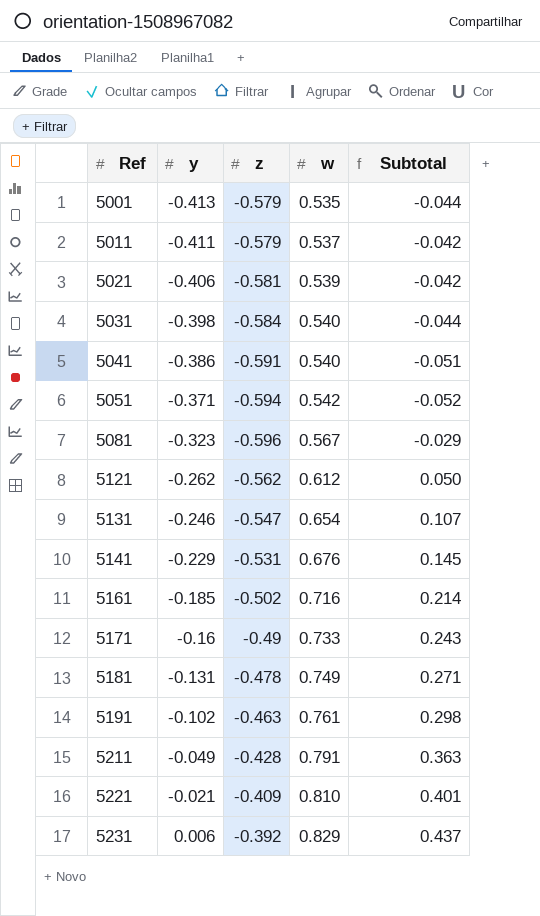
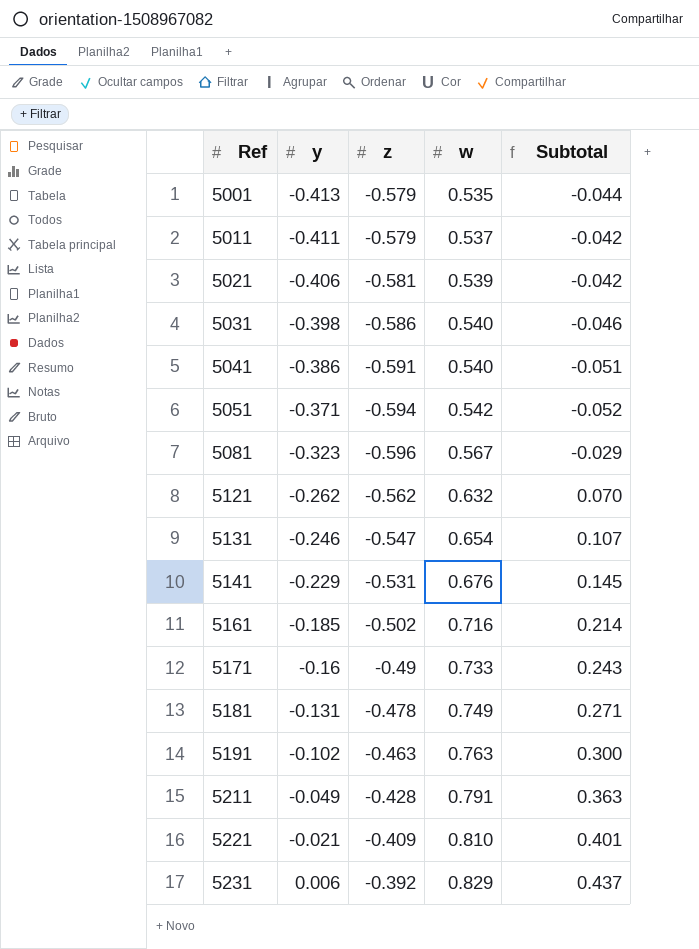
5031 | z: -0.584 -> -0.586
5031 | Subtotal: -0.044 -> -0.046
5121 | w: 0.612 -> 0.632
5121 | Subtotal: 0.050 -> 0.070
5191 | w: 0.761 -> 0.763
5191 | Subtotal: 0.298 -> 0.300

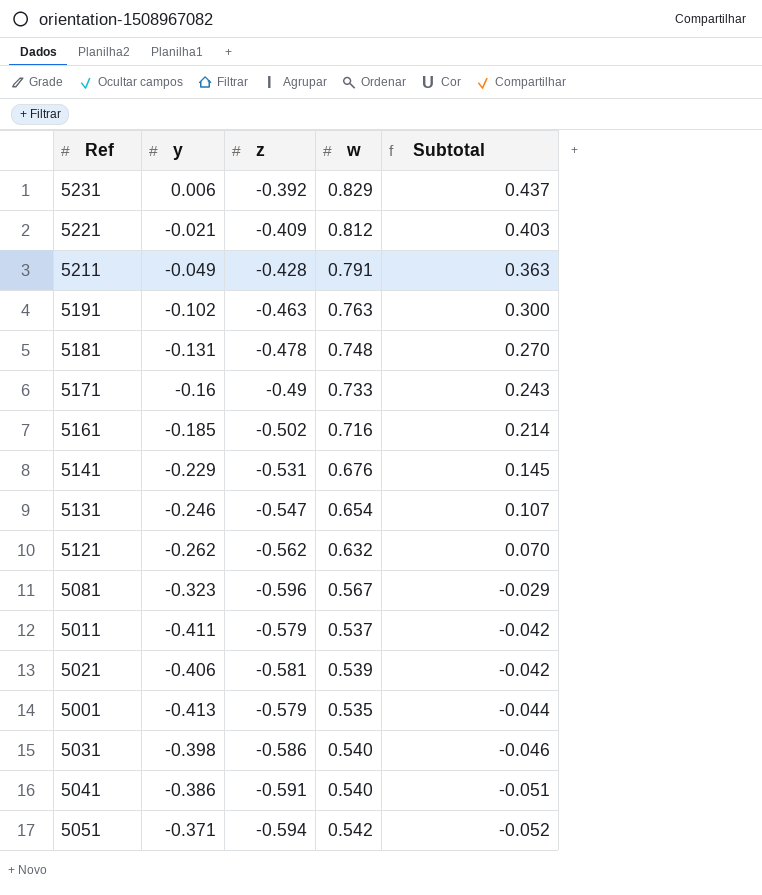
row order: Ref ascending -> Subtotal descending
5221 | w: 0.810 -> 0.812
5221 | Subtotal: 0.401 -> 0.403
5181 | w: 0.749 -> 0.748
5181 | Subtotal: 0.271 -> 0.270

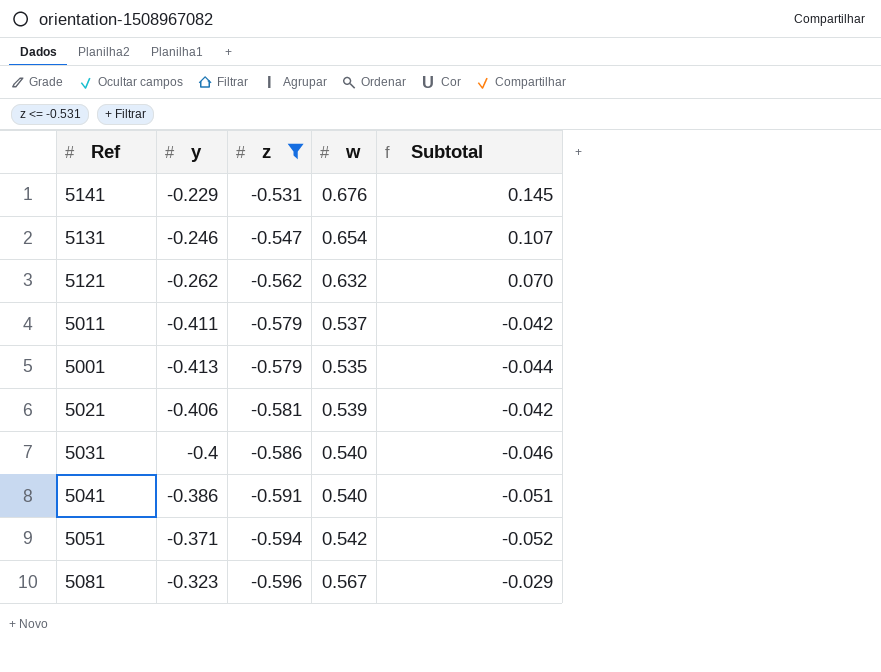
filter: none -> z <= -0.531
row order: Subtotal descending -> z descending
5031 | y: -0.398 -> -0.4

